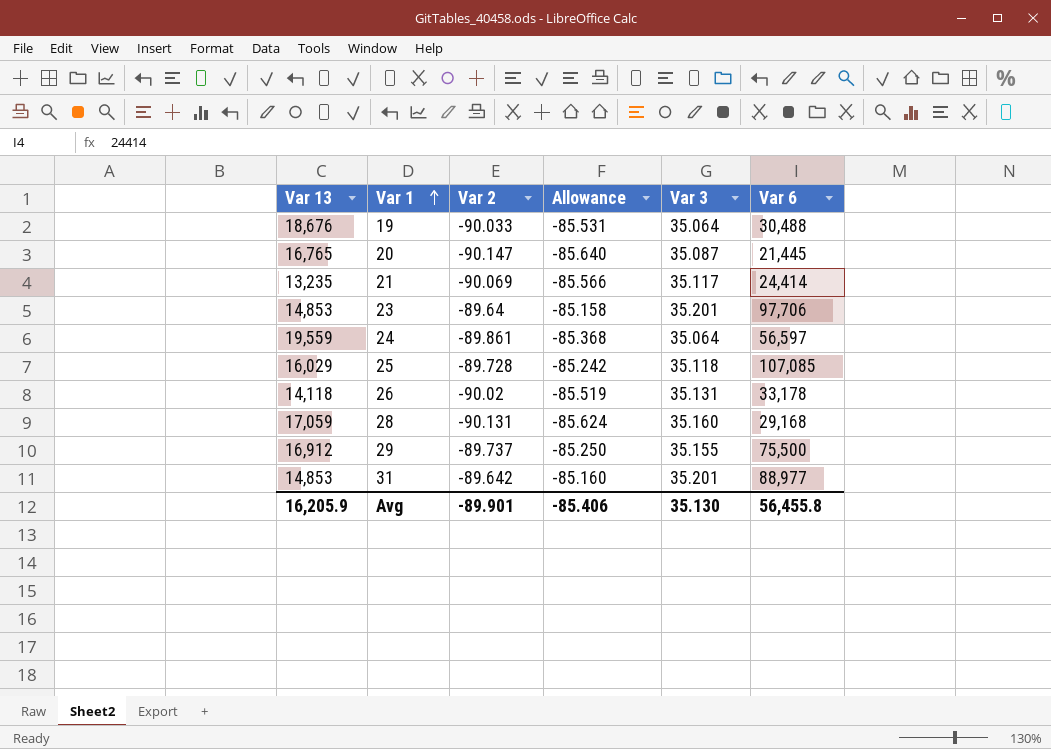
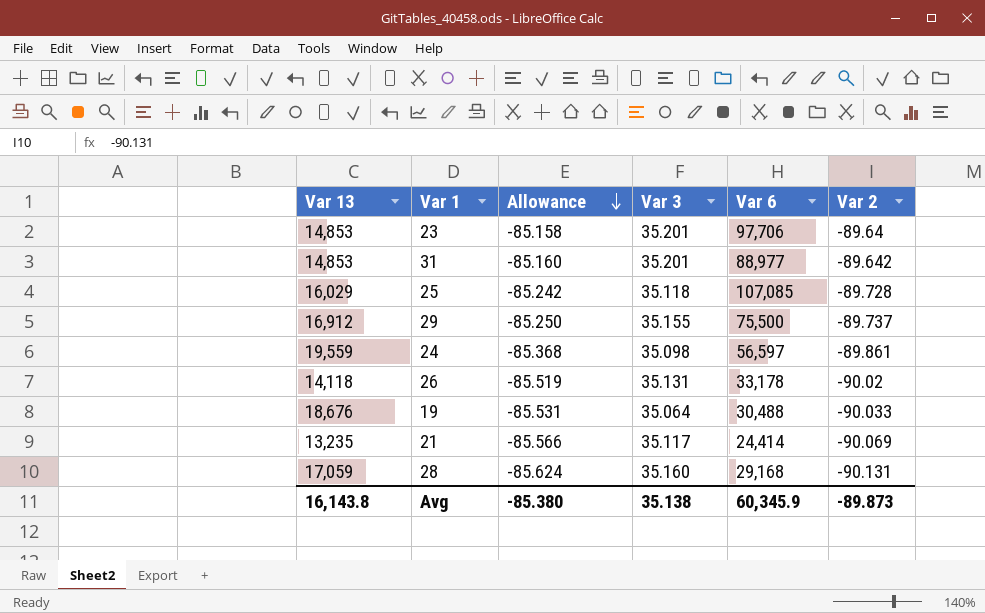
row order: Var 1 ascending -> Allowance descending
column Var 2 | position: 3 -> 6
row 20: 16,765 | -90.147 | -85.640 | 35.087 | 21,445 -> none
24 | Var 3: 35.064 -> 35.098
Avg | Var 13: 16,205.9 -> 16,143.8
Avg | Allowance: -85.406 -> -85.380
Avg | Var 3: 35.130 -> 35.138
Avg | Var 6: 56,455.8 -> 60,345.9
Avg | Var 2: -89.901 -> -89.873

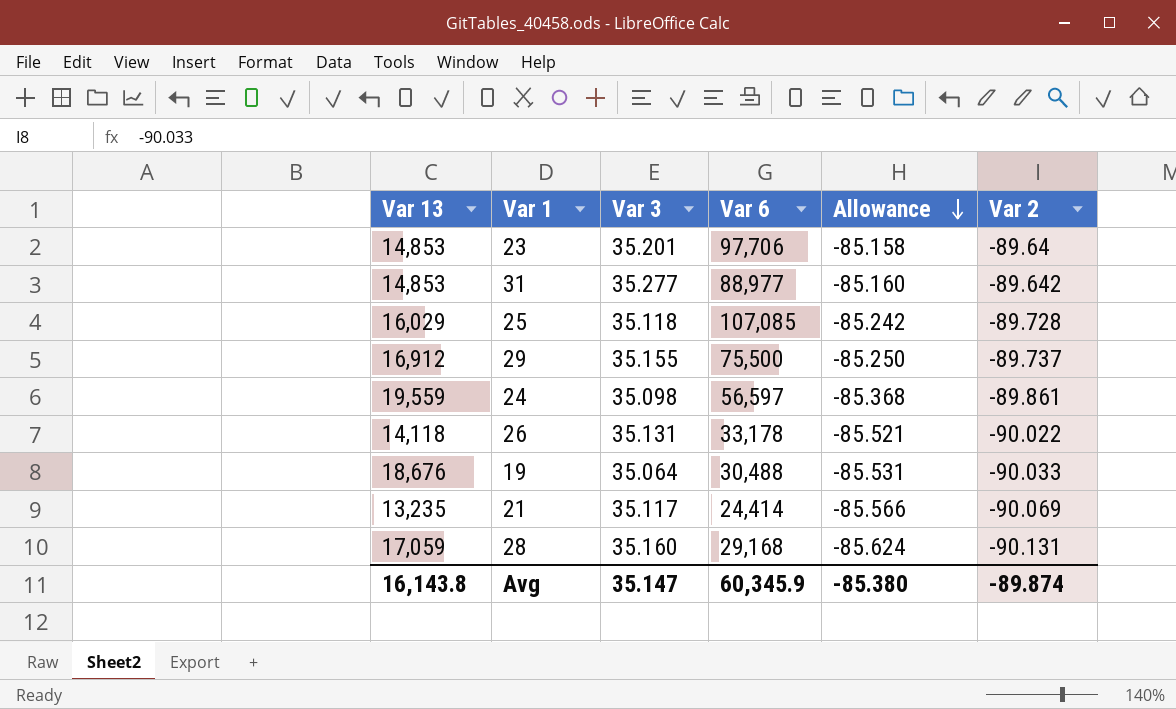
column Allowance | position: 3 -> 5
31 | Var 3: 35.201 -> 35.277
26 | Allowance: -85.519 -> -85.521
26 | Var 2: -90.02 -> -90.022
Avg | Var 3: 35.138 -> 35.147
Avg | Var 2: -89.873 -> -89.874

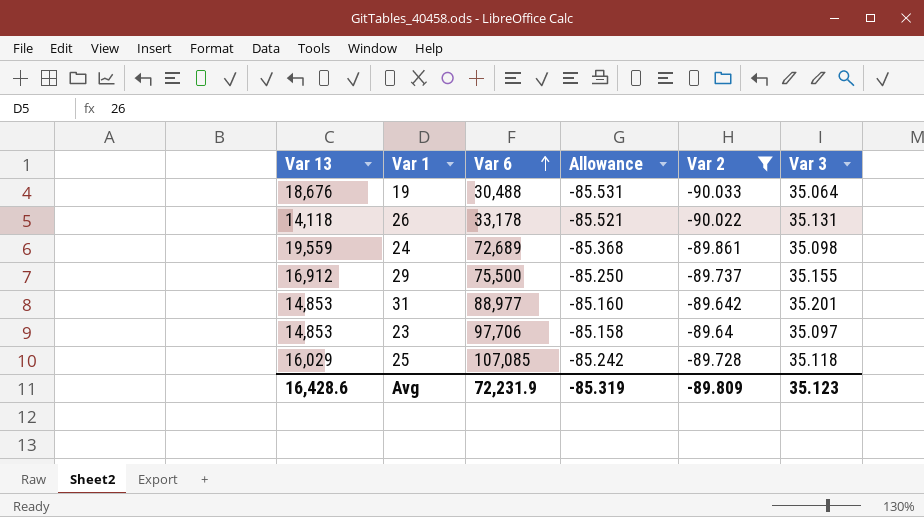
filter: none -> Var 2 >= -90.033
row order: Allowance descending -> Var 6 ascending
column Var 3 | position: 3 -> 6
24 | Var 6: 56,597 -> 72,689
31 | Var 3: 35.277 -> 35.201
23 | Var 3: 35.201 -> 35.097
Avg | Var 13: 16,143.8 -> 16,428.6
Avg | Var 6: 60,345.9 -> 72,231.9
Avg | Allowance: -85.380 -> -85.319
Avg | Var 2: -89.874 -> -89.809
Avg | Var 3: 35.147 -> 35.123

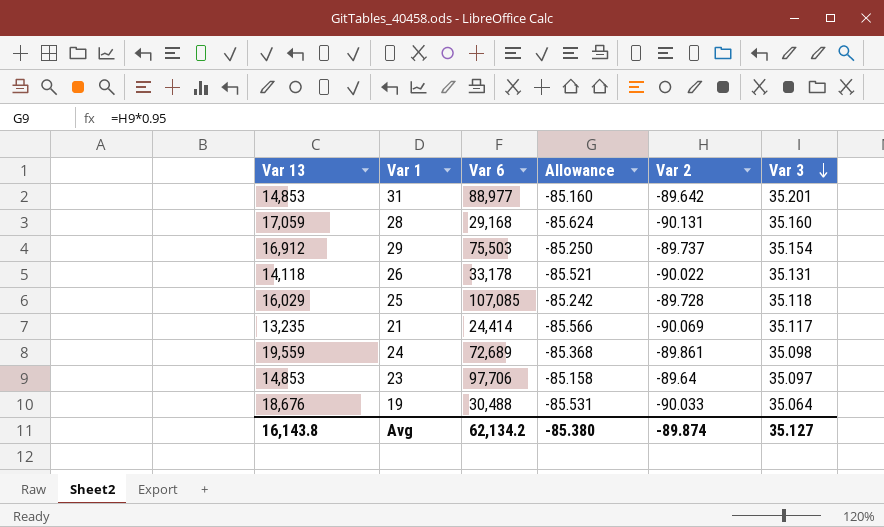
filter: Var 2 >= -90.033 -> none
row order: Var 6 ascending -> Var 3 descending
29 | Var 6: 75,500 -> 75,503
29 | Var 3: 35.155 -> 35.154
Avg | Var 13: 16,428.6 -> 16,143.8
Avg | Var 6: 72,231.9 -> 62,134.2
Avg | Allowance: -85.319 -> -85.380
Avg | Var 2: -89.809 -> -89.874
Avg | Var 3: 35.123 -> 35.127

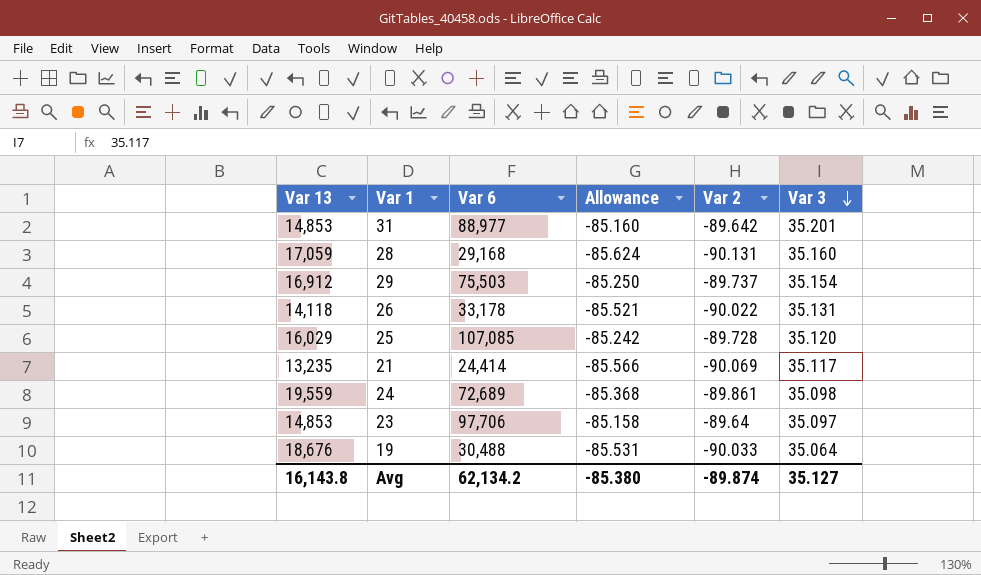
25 | Var 3: 35.118 -> 35.120

